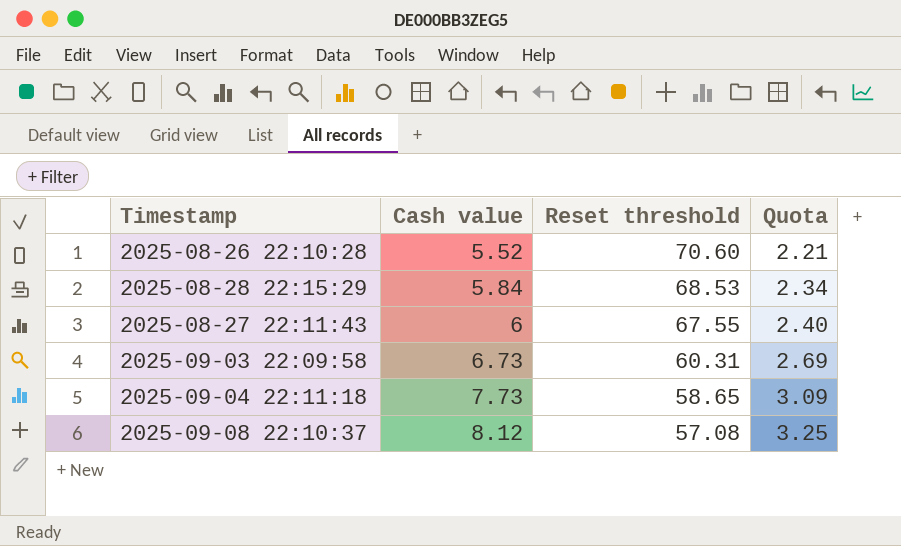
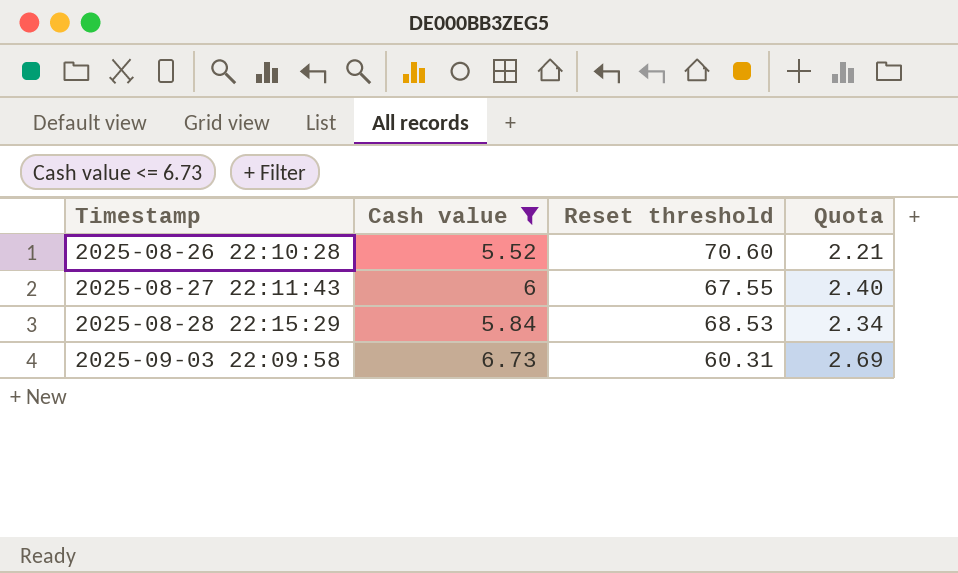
filter: none -> Cash value <= 6.73
row order: Cash value ascending -> Timestamp ascending

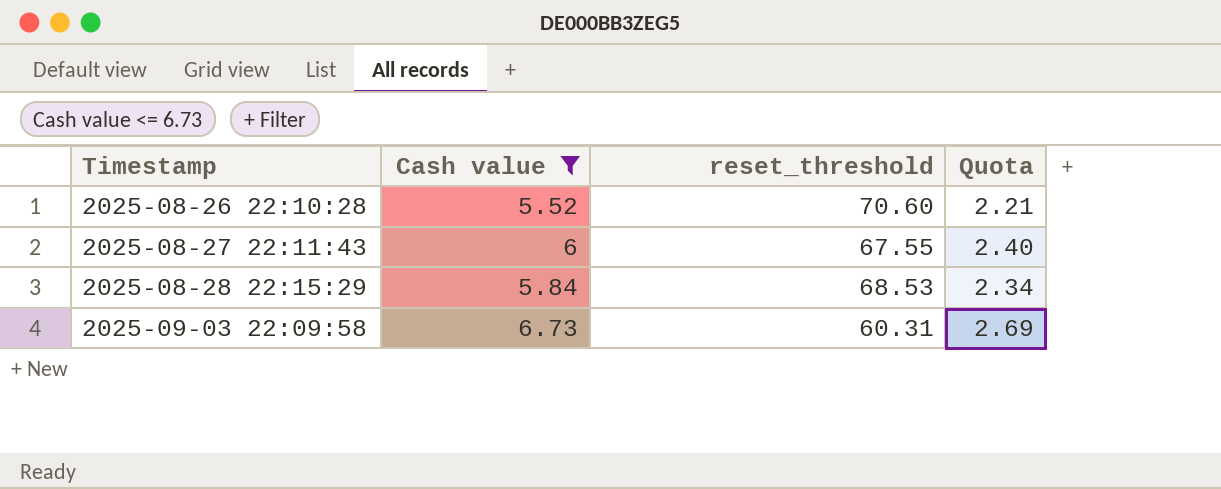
column name: Reset threshold -> reset_threshold

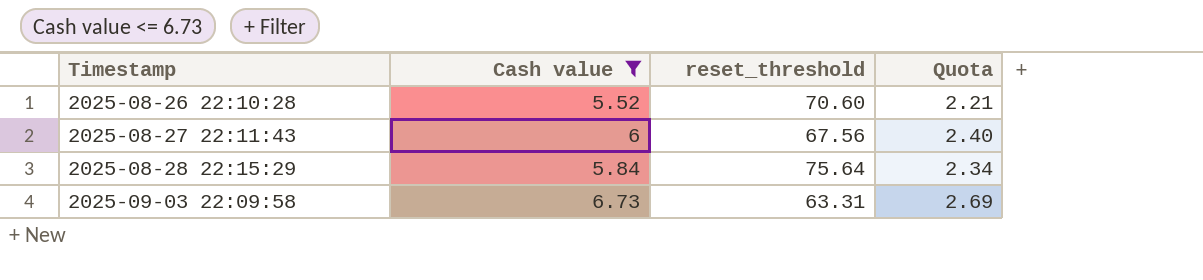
2025-08-27 22:11:43 | reset_threshold: 67.55 -> 67.56
2025-08-28 22:15:29 | reset_threshold: 68.53 -> 75.64
2025-09-03 22:09:58 | reset_threshold: 60.31 -> 63.31

